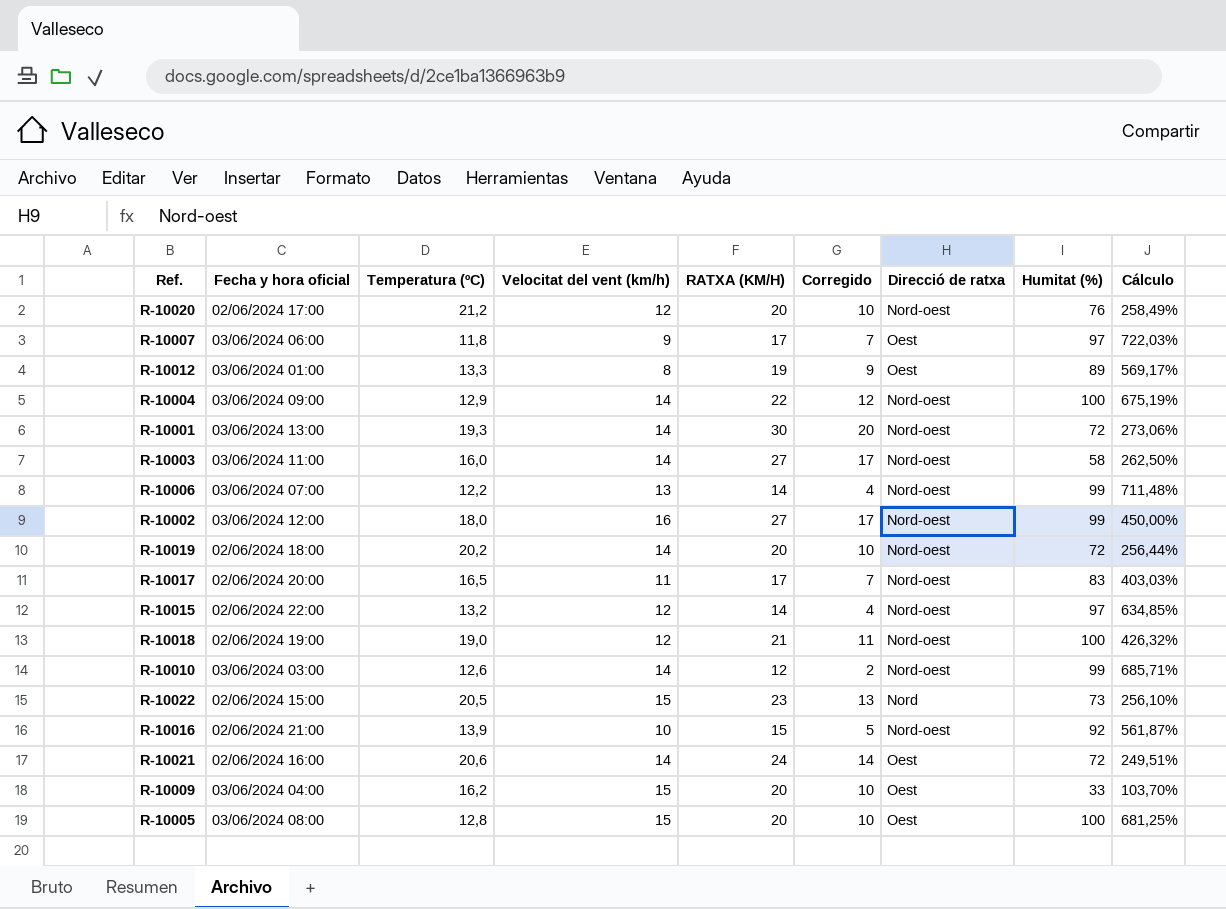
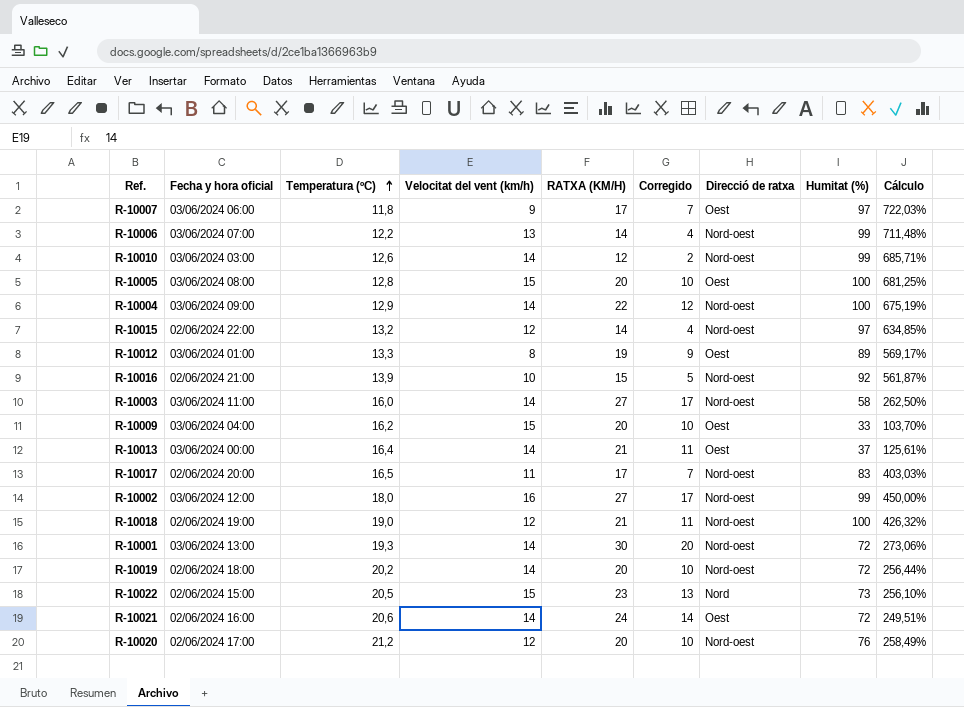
row order: none -> Temperatura (ºC) ascending
row R-10013: none -> 03/06/2024 00:00 | 16,4 | 14 | 21 | 11 | Oest | 37 | 125,61%

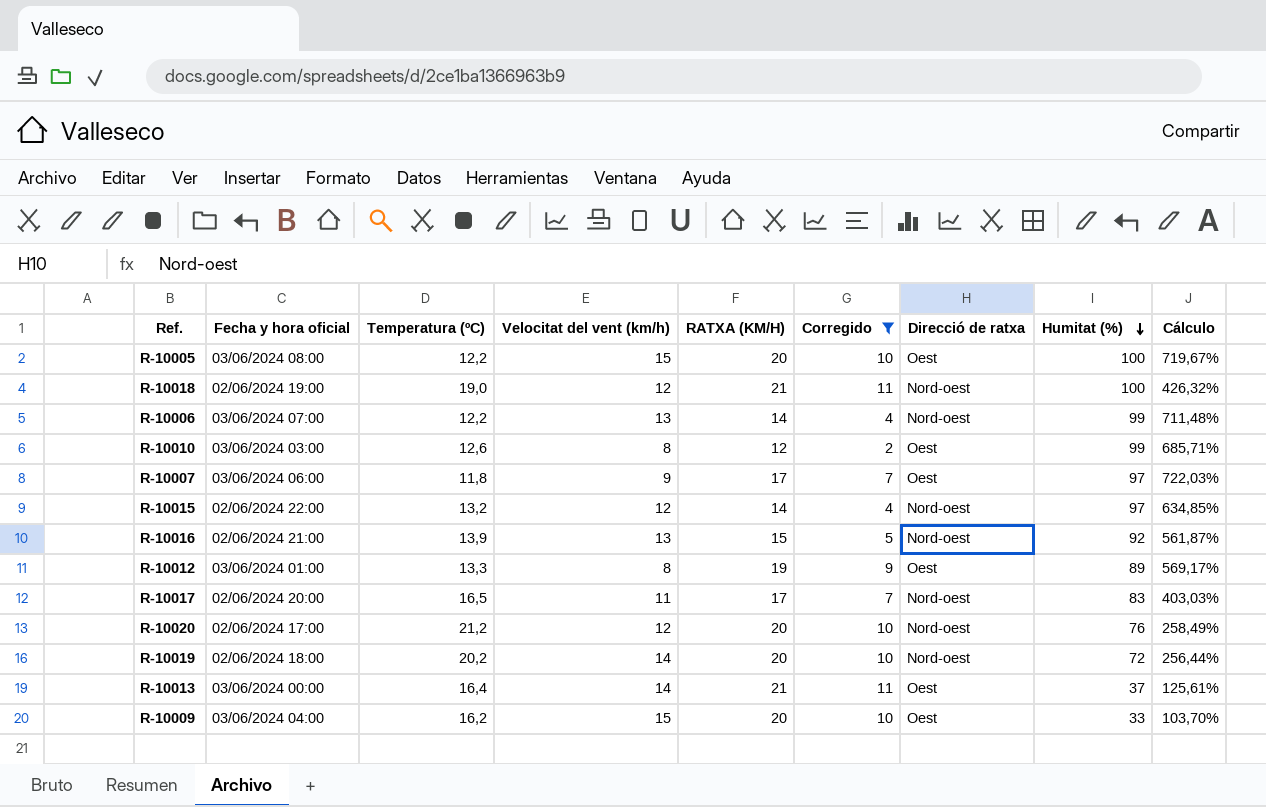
filter: none -> Corregido <= 11
row order: Temperatura (ºC) ascending -> Humitat (%) descending
R-10005 | Temperatura (ºC): 12,8 -> 12,2
R-10005 | Cálculo: 681,25% -> 719,67%
R-10010 | Velocitat del vent (km/h): 14 -> 8
R-10010 | Direcció de ratxa: Nord-oest -> Oest
R-10016 | Velocitat del vent (km/h): 10 -> 13

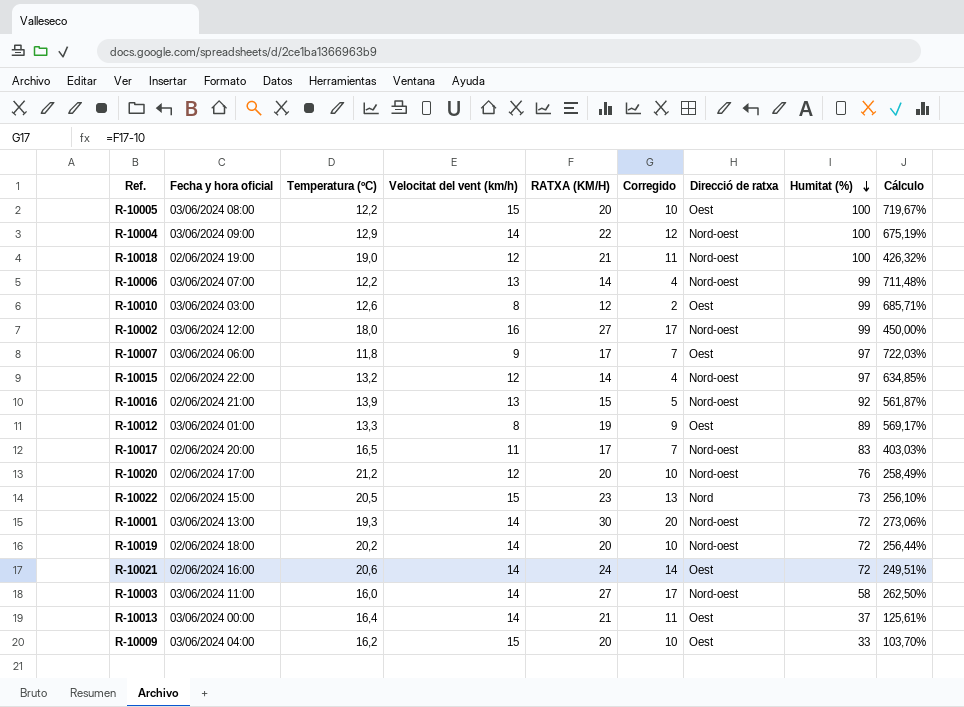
filter: Corregido <= 11 -> none

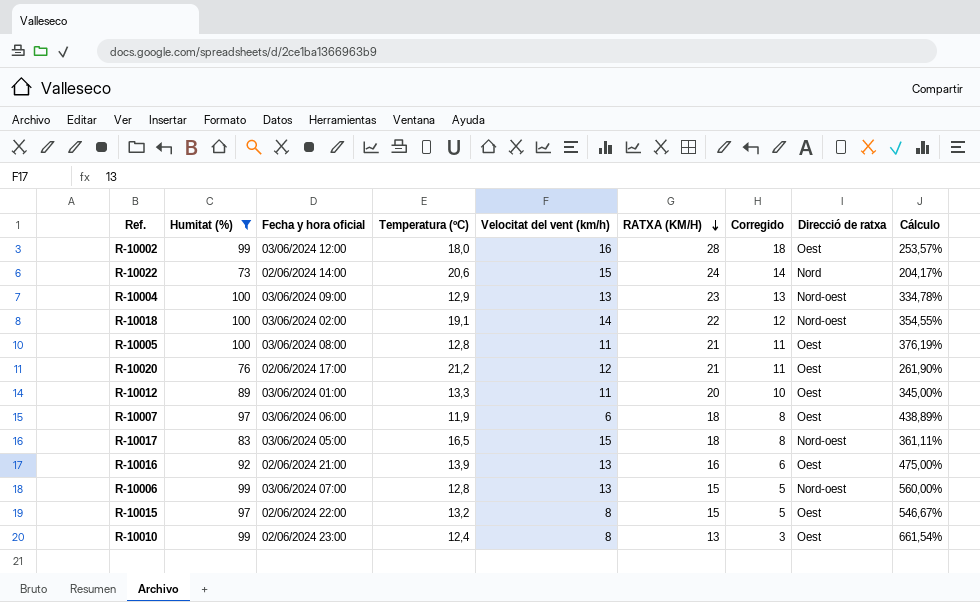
filter: none -> Humitat (%) >= 73
row order: Humitat (%) descending -> RATXA (KM/H) descending
column Humitat (%) | position: 8 -> 2
column Cálculo | formula: ([Humitat (%)] - [Temperatura (ºC)]) / [Temperatura (ºC)] -> ([Humitat (%)] - [RATXA (KM/H)]) / [RATXA (KM/H)]
R-10002 | RATXA (KM/H): 27 -> 28
R-10002 | Corregido: 17 -> 18
R-10002 | Direcció de ratxa: Nord-oest -> Oest
R-10022 | Fecha y hora oficial: 02/06/2024 15:00 -> 02/06/2024 14:00
R-10022 | Temperatura (ºC): 20,5 -> 20,6
R-10022 | RATXA (KM/H): 23 -> 24
R-10022 | Corregido: 13 -> 14
R-10004 | Velocitat del vent (km/h): 14 -> 13
R-10004 | RATXA (KM/H): 22 -> 23
R-10004 | Corregido: 12 -> 13
R-10018 | Fecha y hora oficial: 02/06/2024 19:00 -> 03/06/2024 02:00
R-10018 | Temperatura (ºC): 19,0 -> 19,1
R-10018 | Velocitat del vent (km/h): 12 -> 14
R-10018 | RATXA (KM/H): 21 -> 22
R-10018 | Corregido: 11 -> 12
R-10005 | Temperatura (ºC): 12,2 -> 12,8
R-10005 | Velocitat del vent (km/h): 15 -> 11
R-10005 | RATXA (KM/H): 20 -> 21
R-10005 | Corregido: 10 -> 11
R-10020 | RATXA (KM/H): 20 -> 21
R-10020 | Corregido: 10 -> 11
R-10020 | Direcció de ratxa: Nord-oest -> Oest
R-10012 | Velocitat del vent (km/h): 8 -> 11
R-10012 | RATXA (KM/H): 19 -> 20
R-10012 | Corregido: 9 -> 10
R-10007 | Temperatura (ºC): 11,8 -> 11,9
R-10007 | Velocitat del vent (km/h): 9 -> 6
R-10007 | RATXA (KM/H): 17 -> 18
R-10007 | Corregido: 7 -> 8
R-10017 | Fecha y hora oficial: 02/06/2024 20:00 -> 03/06/2024 05:00
R-10017 | Velocitat del vent (km/h): 11 -> 15
R-10017 | RATXA (KM/H): 17 -> 18
R-10017 | Corregido: 7 -> 8
R-10016 | RATXA (KM/H): 15 -> 16
R-10016 | Corregido: 5 -> 6
R-10016 | Direcció de ratxa: Nord-oest -> Oest
R-10006 | Temperatura (ºC): 12,2 -> 12,8
R-10006 | RATXA (KM/H): 14 -> 15
R-10006 | Corregido: 4 -> 5
R-10015 | Velocitat del vent (km/h): 12 -> 8
R-10015 | RATXA (KM/H): 14 -> 15
R-10015 | Corregido: 4 -> 5
R-10015 | Direcció de ratxa: Nord-oest -> Oest
R-10010 | Fecha y hora oficial: 03/06/2024 03:00 -> 02/06/2024 23:00
R-10010 | Temperatura (ºC): 12,6 -> 12,4
R-10010 | RATXA (KM/H): 12 -> 13
R-10010 | Corregido: 2 -> 3

